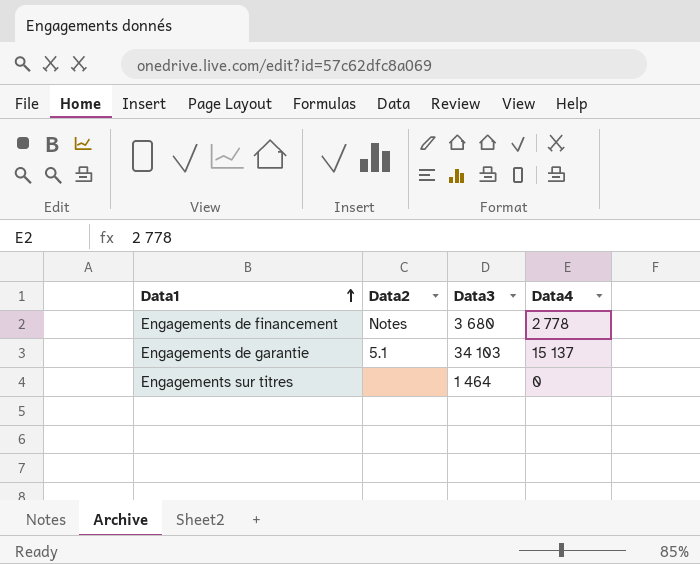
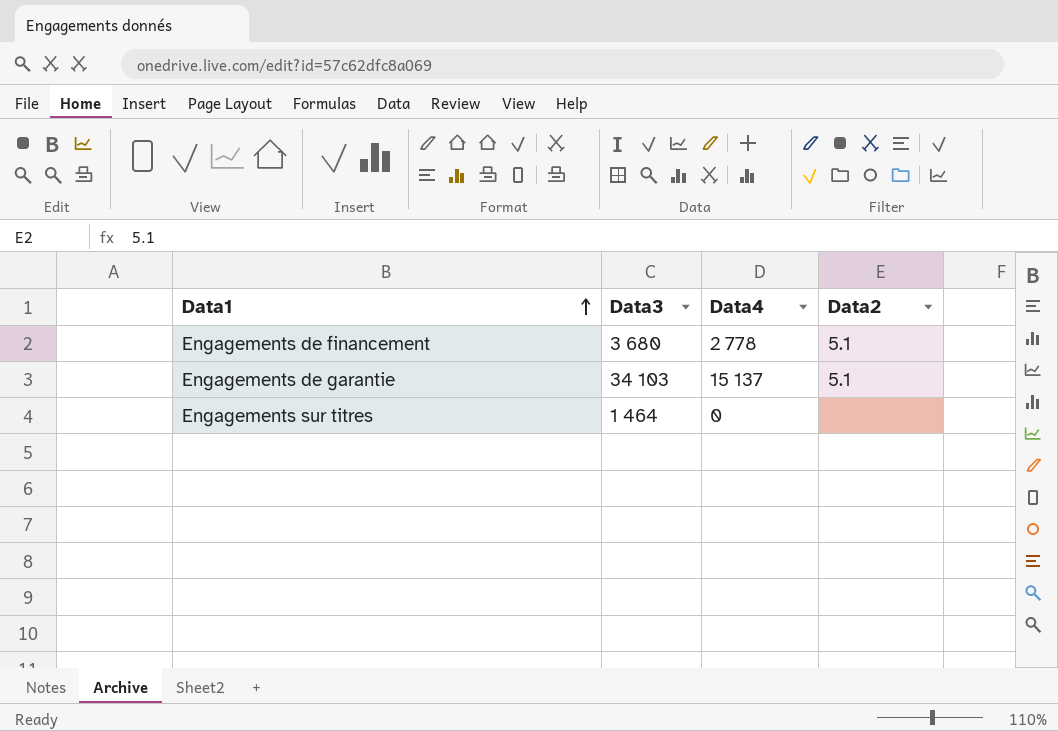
column Data2 | position: 2 -> 4
Engagements de financement | Data2: Notes -> 5.1

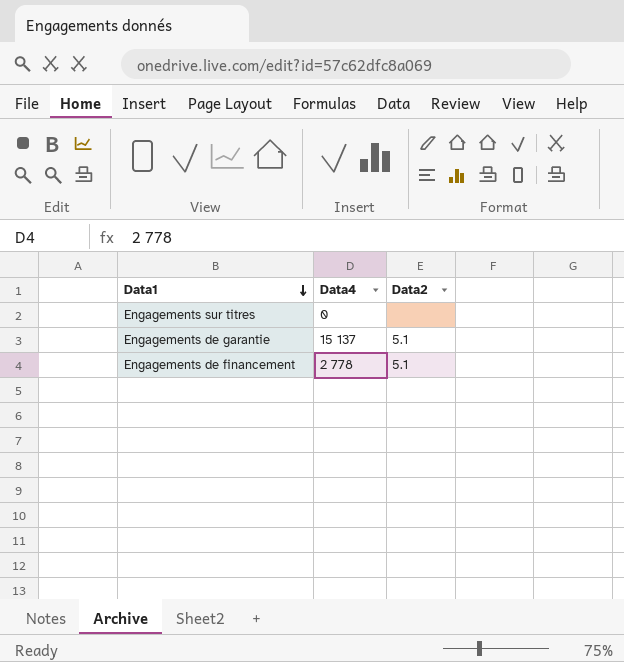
row order: Data1 ascending -> Data1 descending
column Data3 | position: 2 -> none

